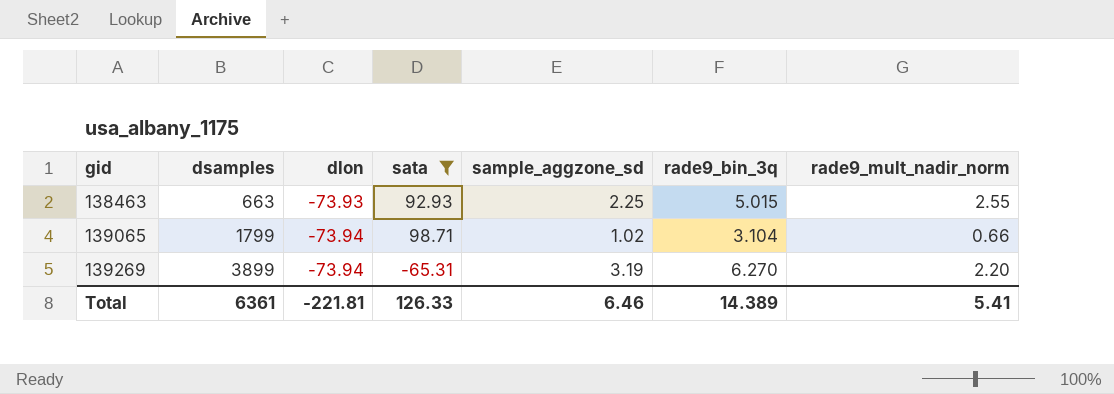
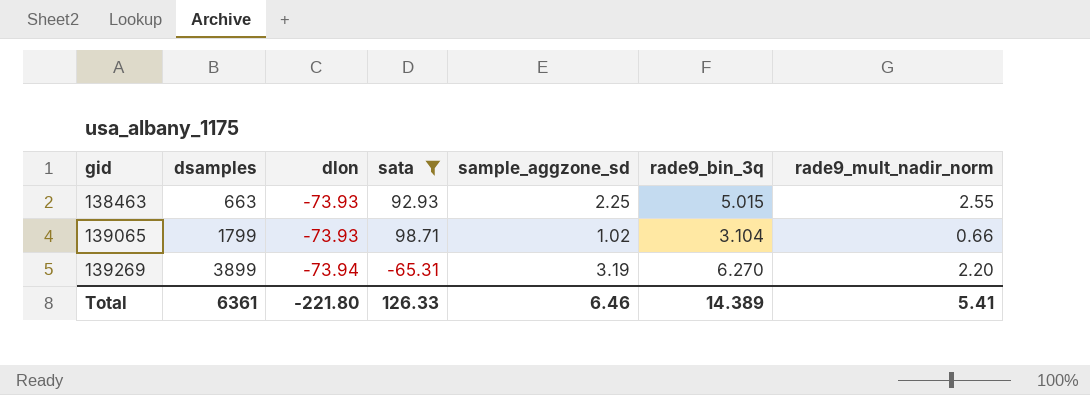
139065 | dlon: -73.94 -> -73.93
Total | dlon: -221.81 -> -221.80

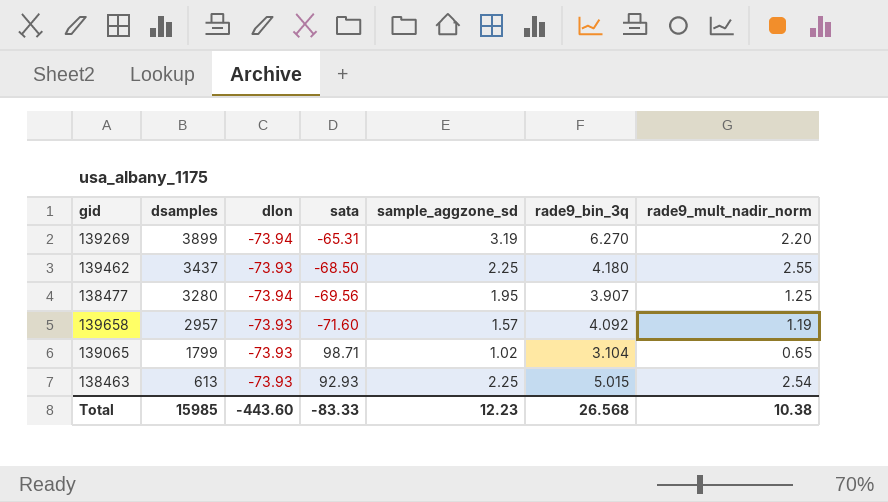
filter: sata >= -65.31 -> none
row order: gid ascending -> dsamples descending
139065 | rade9_mult_nadir_norm: 0.66 -> 0.65
138463 | dsamples: 663 -> 613
138463 | rade9_mult_nadir_norm: 2.55 -> 2.54
Total | dsamples: 6361 -> 15985
Total | dlon: -221.80 -> -443.60
Total | sata: 126.33 -> -83.33
Total | sample_aggzone_sd: 6.46 -> 12.23
Total | rade9_bin_3q: 14.389 -> 26.568
Total | rade9_mult_nadir_norm: 5.41 -> 10.38

